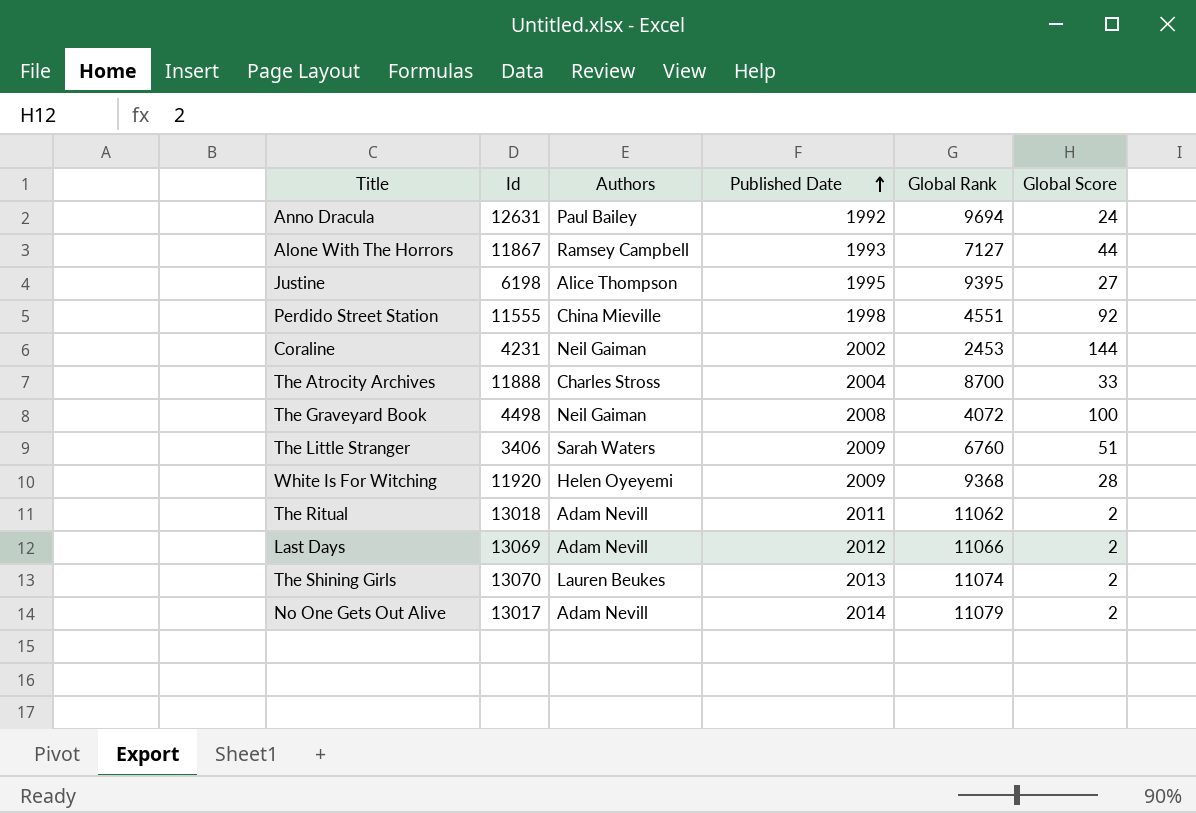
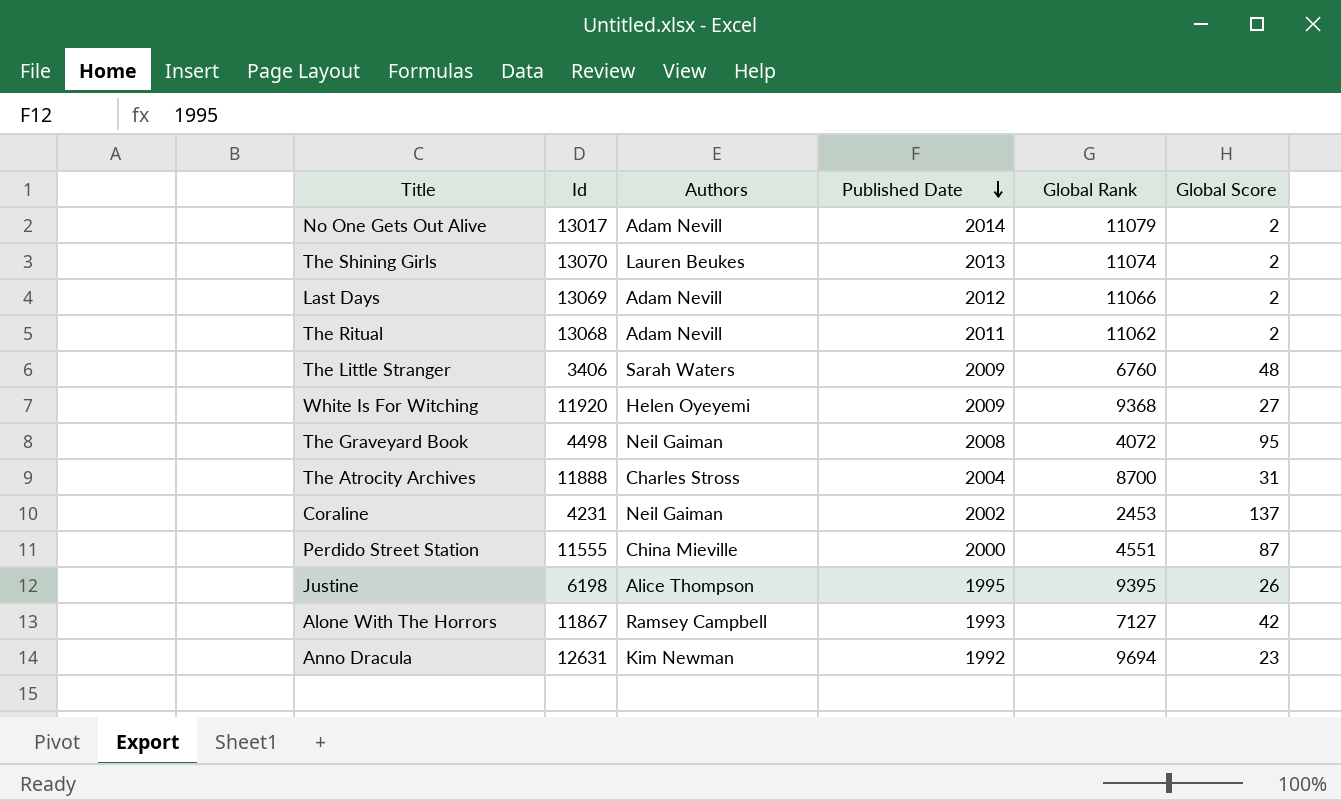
row order: Published Date ascending -> Published Date descending
The Ritual | Id: 13018 -> 13068
The Little Stranger | Global Score: 51 -> 48
White Is For Witching | Global Score: 28 -> 27
The Graveyard Book | Global Score: 100 -> 95
The Atrocity Archives | Global Score: 33 -> 31
Coraline | Global Score: 144 -> 137
Perdido Street Station | Published Date: 1998 -> 2000
Perdido Street Station | Global Score: 92 -> 87
Justine | Global Score: 27 -> 26
Alone With The Horrors | Global Score: 44 -> 42
Anno Dracula | Authors: Paul Bailey -> Kim Newman
Anno Dracula | Global Score: 24 -> 23

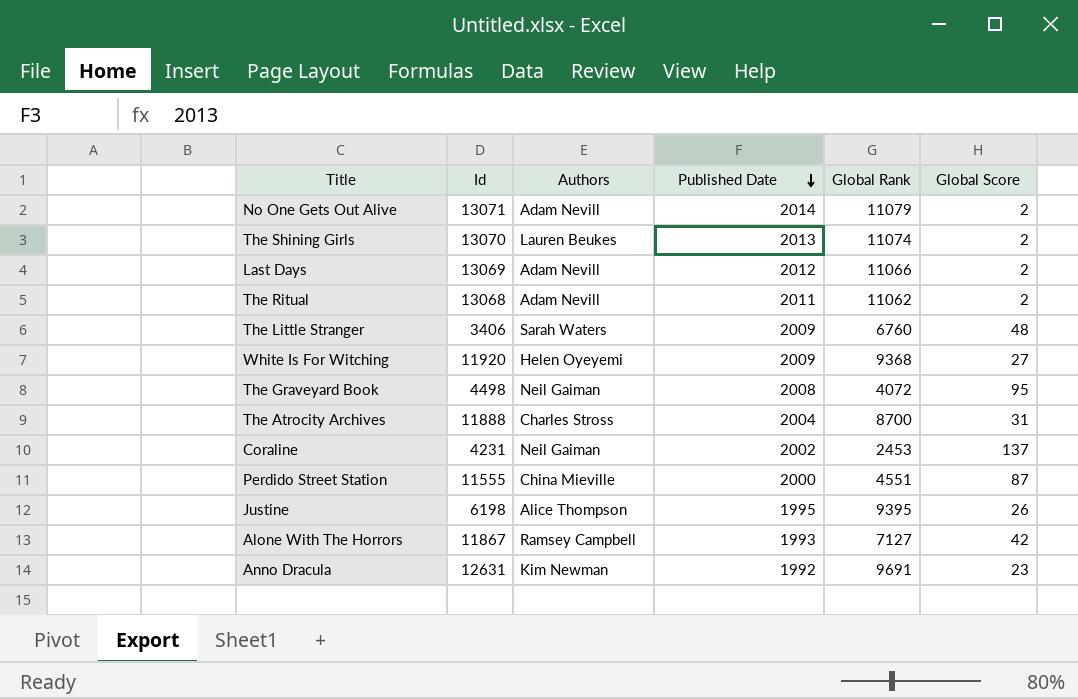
No One Gets Out Alive | Id: 13017 -> 13071
Anno Dracula | Global Rank: 9694 -> 9691

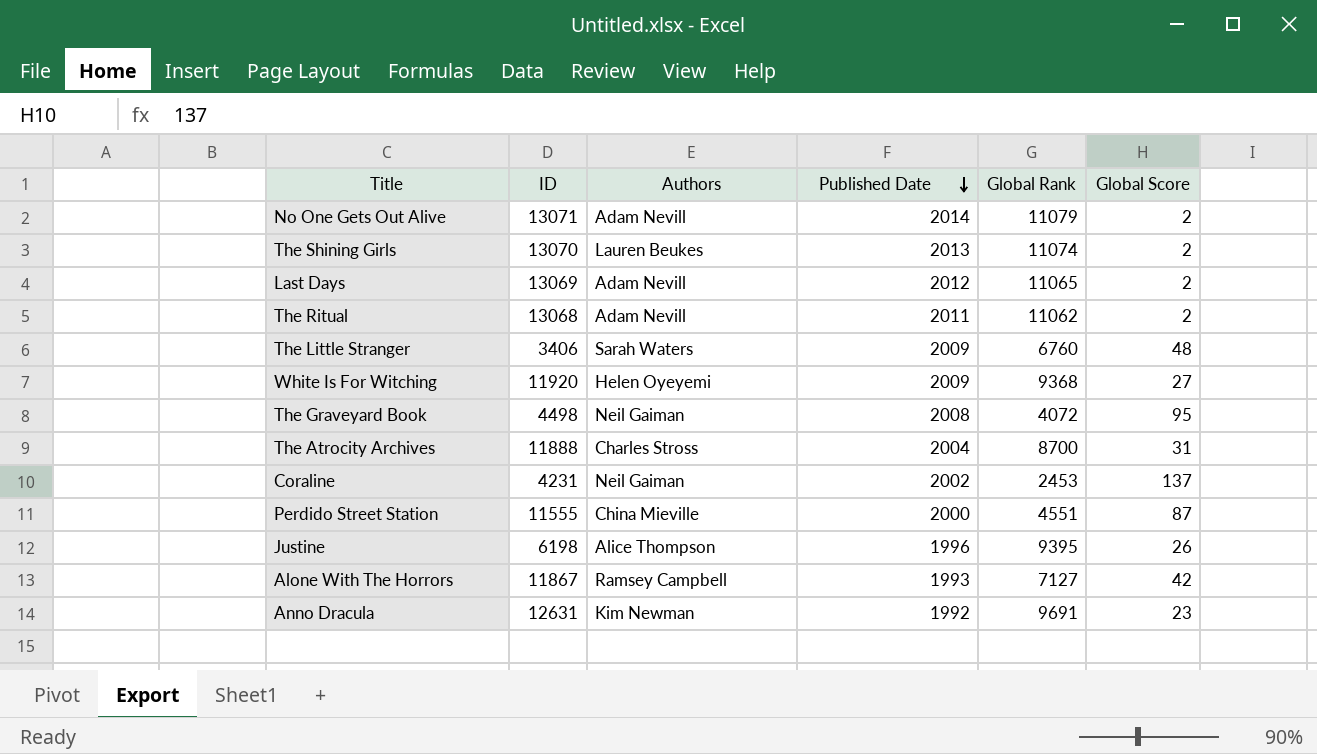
column name: Id -> ID
Last Days | Global Rank: 11066 -> 11065
Justine | Published Date: 1995 -> 1996

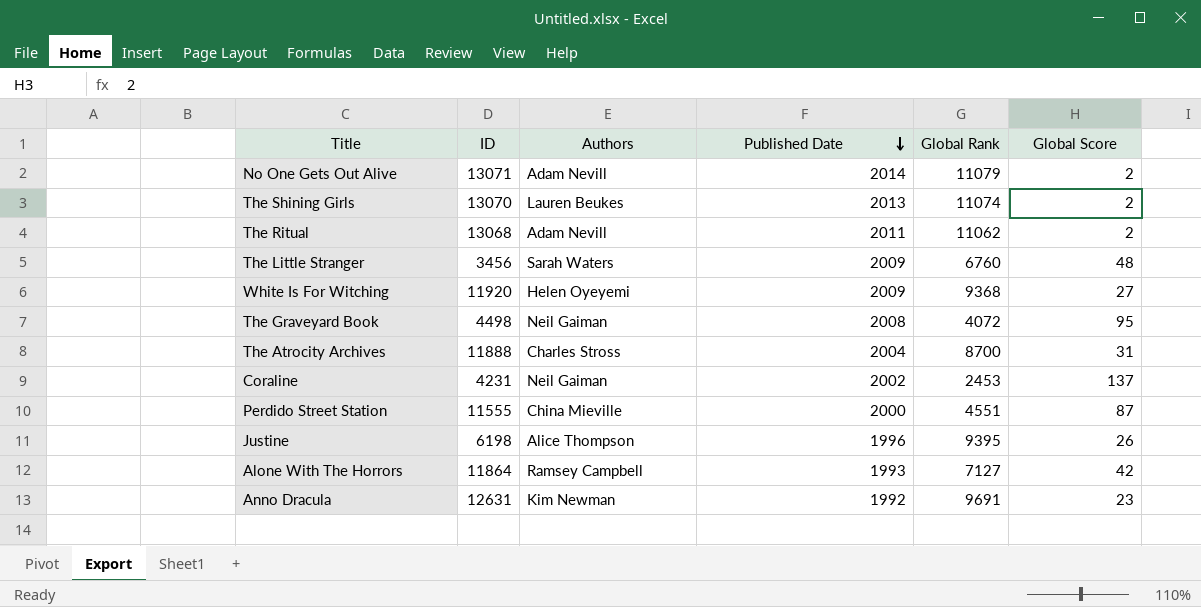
row Last Days: 13069 | Adam Nevill | 2012 | 11065 | 2 -> none
The Little Stranger | ID: 3406 -> 3456
Alone With The Horrors | ID: 11867 -> 11864

